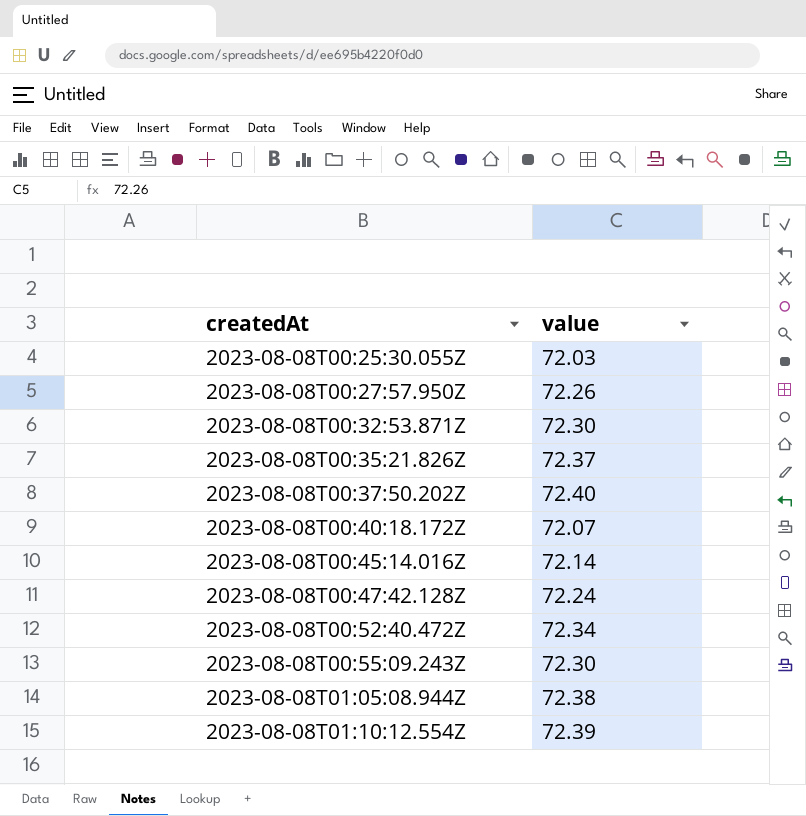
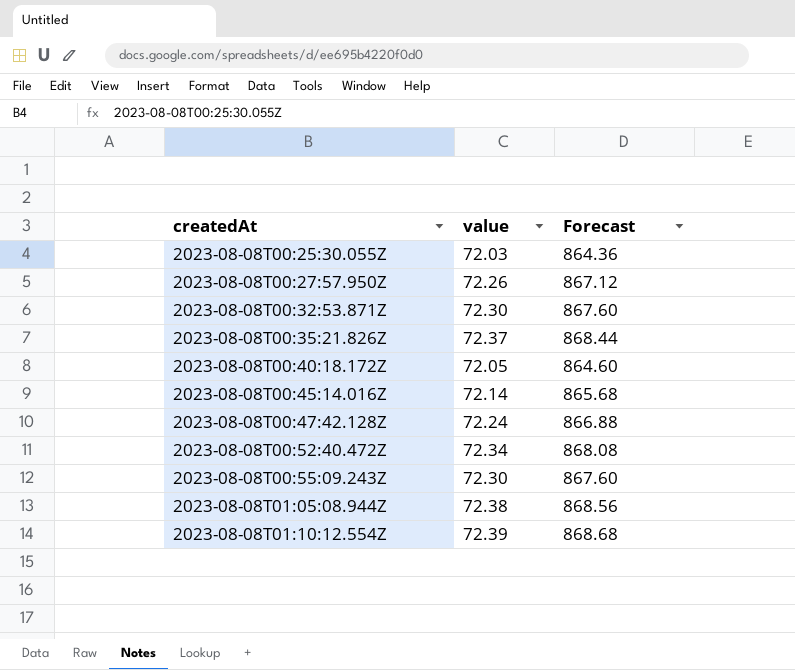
column Forecast | formula: none -> [value] * 12
row 2023-08-08T00:37:50.202Z: 72.40 -> none
2023-08-08T00:40:18.172Z | value: 72.07 -> 72.05

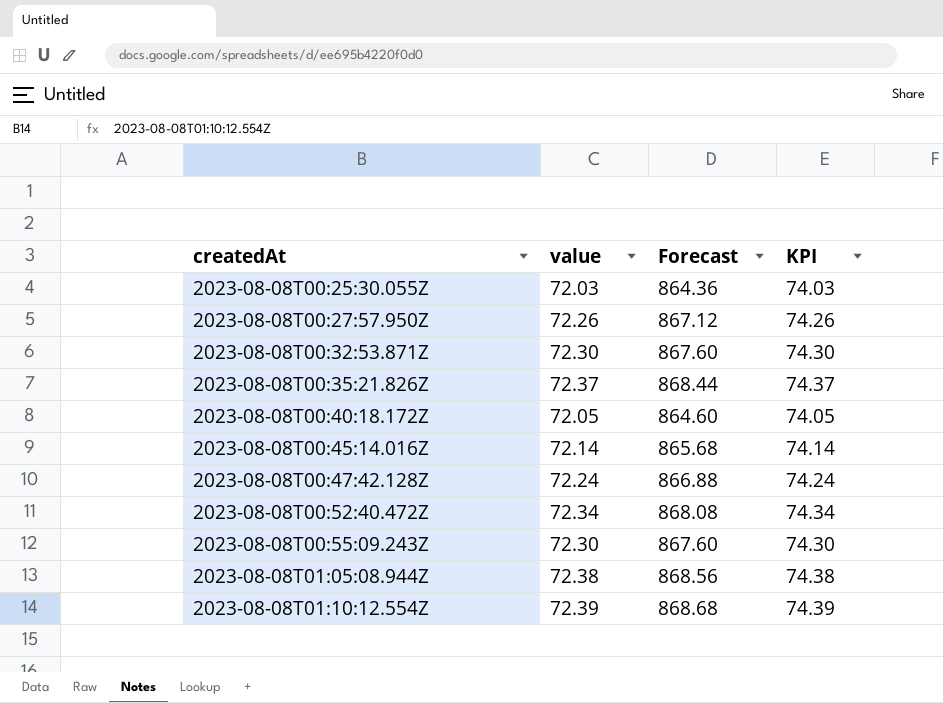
column KPI | formula: none -> [value] + 2

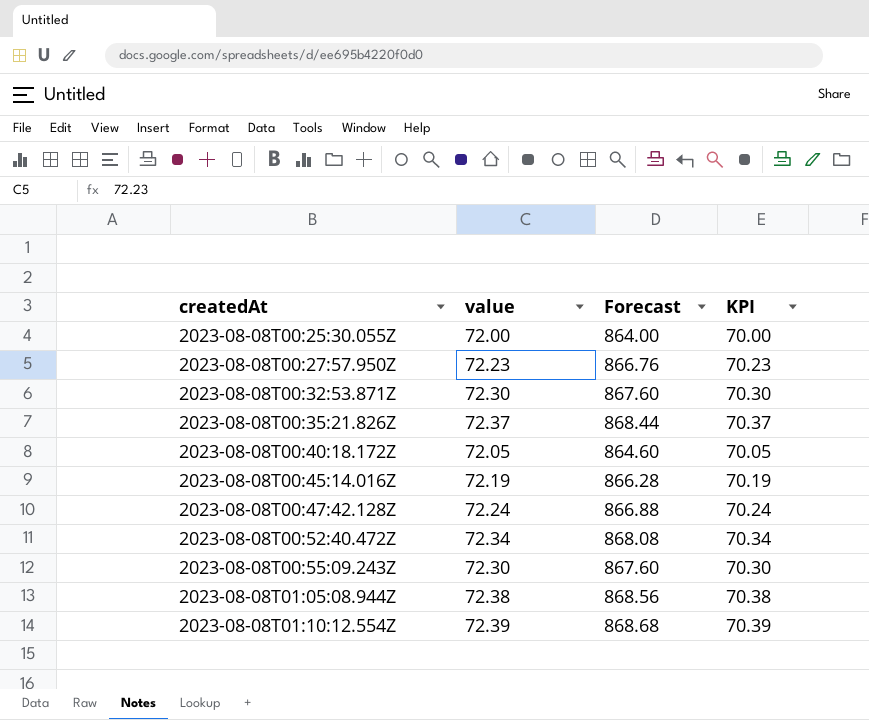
column KPI | formula: [value] + 2 -> [value] - 2
2023-08-08T00:25:30.055Z | value: 72.03 -> 72.00
2023-08-08T00:25:30.055Z | Forecast: 864.36 -> 864.00
2023-08-08T00:27:57.950Z | value: 72.26 -> 72.23
2023-08-08T00:27:57.950Z | Forecast: 867.12 -> 866.76
2023-08-08T00:45:14.016Z | value: 72.14 -> 72.19
2023-08-08T00:45:14.016Z | Forecast: 865.68 -> 866.28

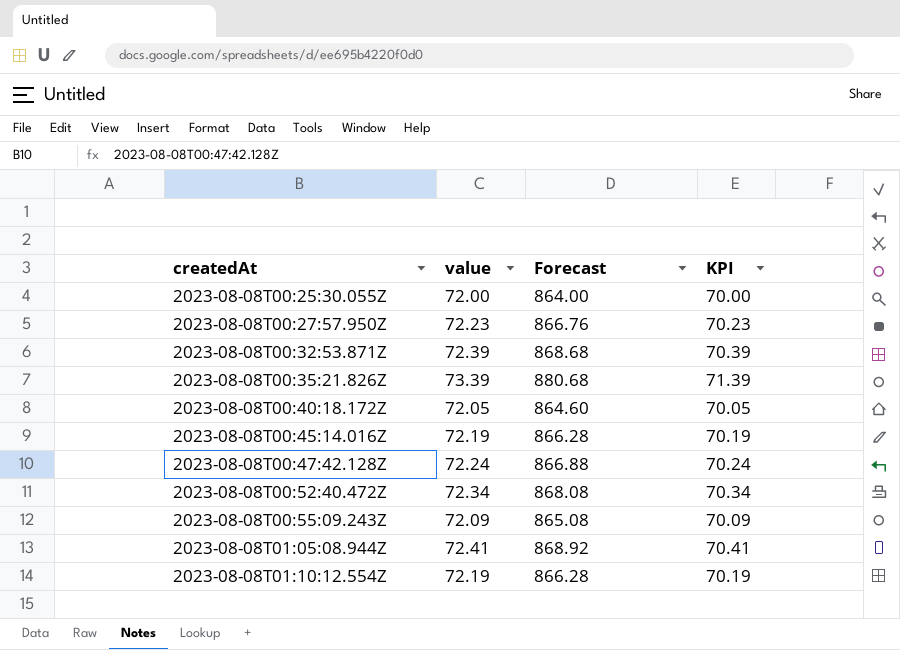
2023-08-08T00:32:53.871Z | value: 72.30 -> 72.39
2023-08-08T00:32:53.871Z | Forecast: 867.60 -> 868.68
2023-08-08T00:32:53.871Z | KPI: 70.30 -> 70.39
2023-08-08T00:35:21.826Z | value: 72.37 -> 73.39
2023-08-08T00:35:21.826Z | Forecast: 868.44 -> 880.68
2023-08-08T00:35:21.826Z | KPI: 70.37 -> 71.39
2023-08-08T00:55:09.243Z | value: 72.30 -> 72.09
2023-08-08T00:55:09.243Z | Forecast: 867.60 -> 865.08
2023-08-08T00:55:09.243Z | KPI: 70.30 -> 70.09
2023-08-08T01:05:08.944Z | value: 72.38 -> 72.41
2023-08-08T01:05:08.944Z | Forecast: 868.56 -> 868.92
2023-08-08T01:05:08.944Z | KPI: 70.38 -> 70.41
2023-08-08T01:10:12.554Z | value: 72.39 -> 72.19
2023-08-08T01:10:12.554Z | Forecast: 868.68 -> 866.28
2023-08-08T01:10:12.554Z | KPI: 70.39 -> 70.19

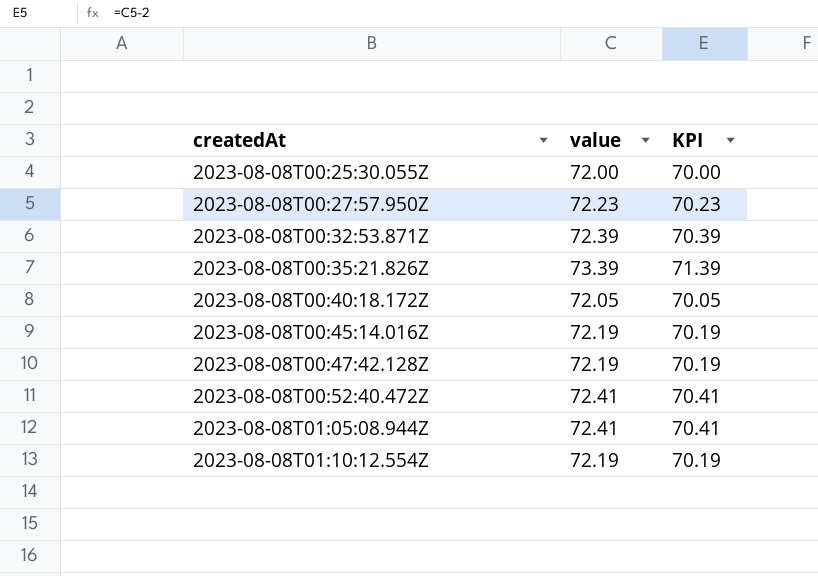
column Forecast | formula: [value] * 12 -> none
row 2023-08-08T00:55:09.243Z: 72.09 | 865.08 | 70.09 -> none
2023-08-08T00:47:42.128Z | value: 72.24 -> 72.19
2023-08-08T00:47:42.128Z | KPI: 70.24 -> 70.19
2023-08-08T00:52:40.472Z | value: 72.34 -> 72.41
2023-08-08T00:52:40.472Z | KPI: 70.34 -> 70.41

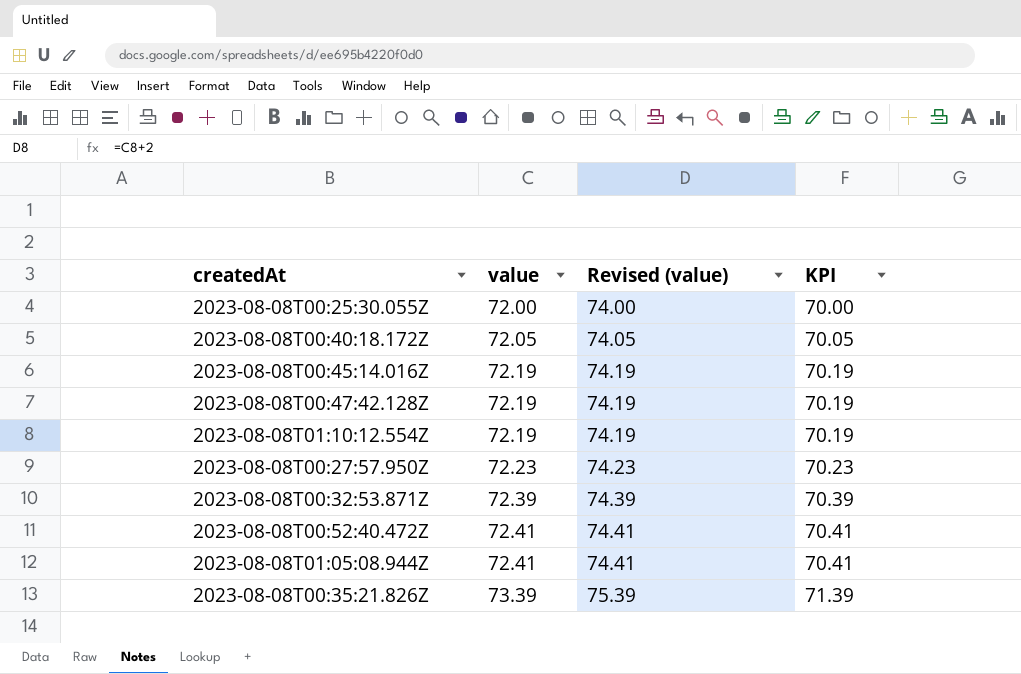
row order: createdAt ascending -> value ascending
column Revised (value) | formula: none -> [value] + 2

